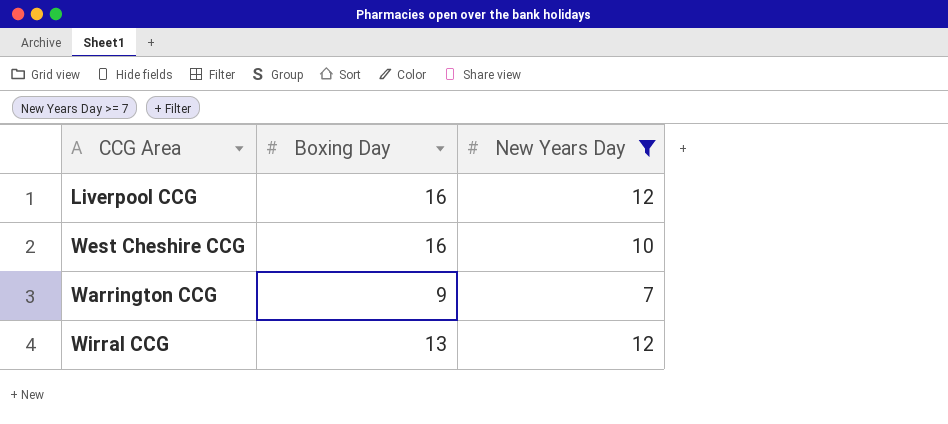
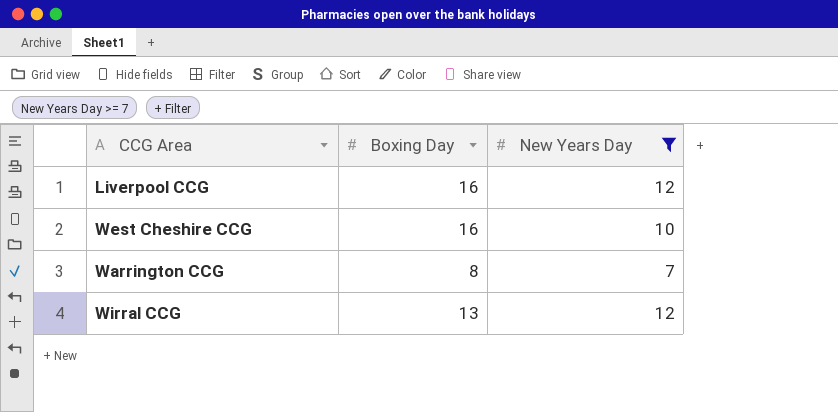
Warrington CCG | Boxing Day: 9 -> 8

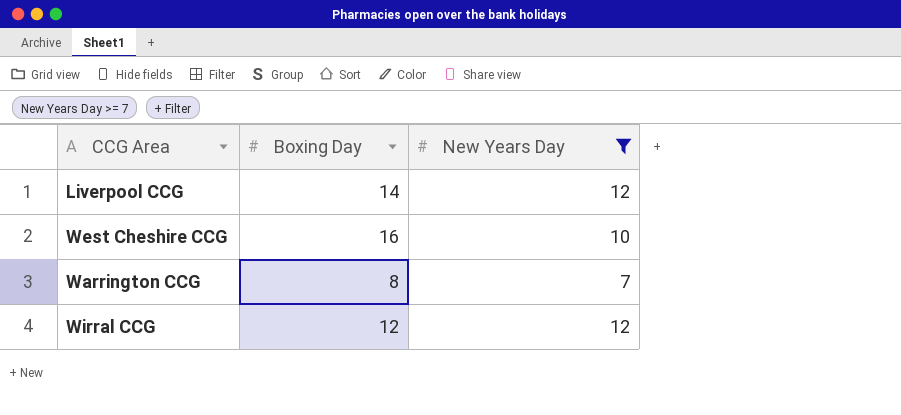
Liverpool CCG | Boxing Day: 16 -> 14
Wirral CCG | Boxing Day: 13 -> 12

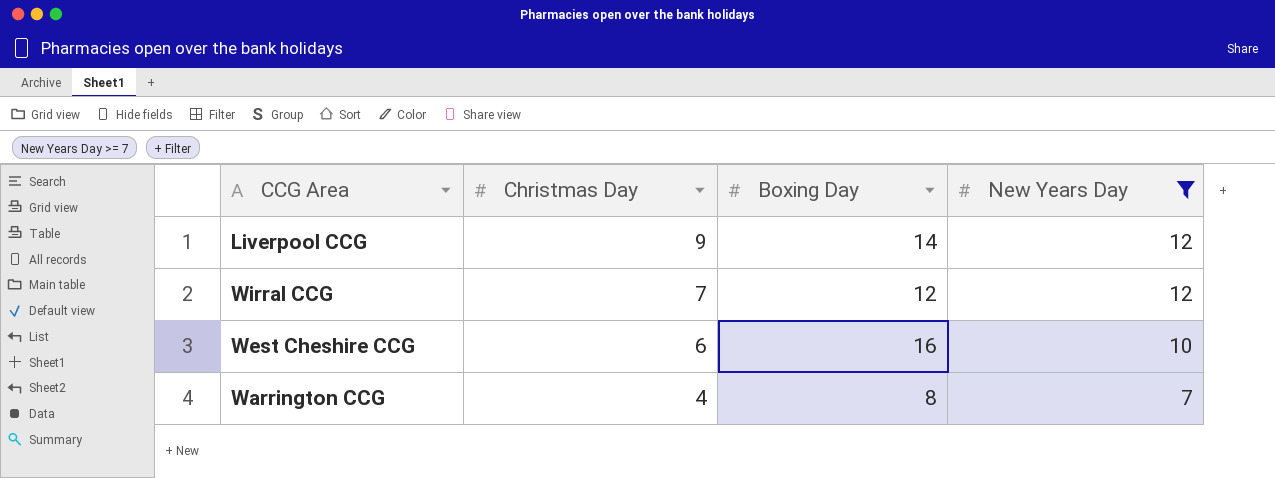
row order: none -> Christmas Day descending
column Christmas Day | position: none -> 2

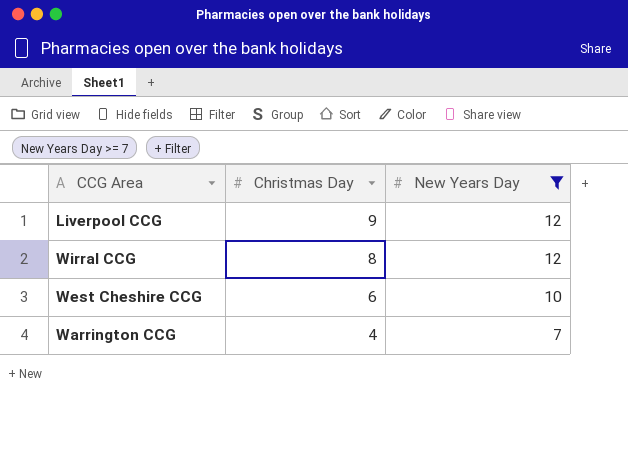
column Boxing Day | position: 3 -> none
Wirral CCG | Christmas Day: 7 -> 8

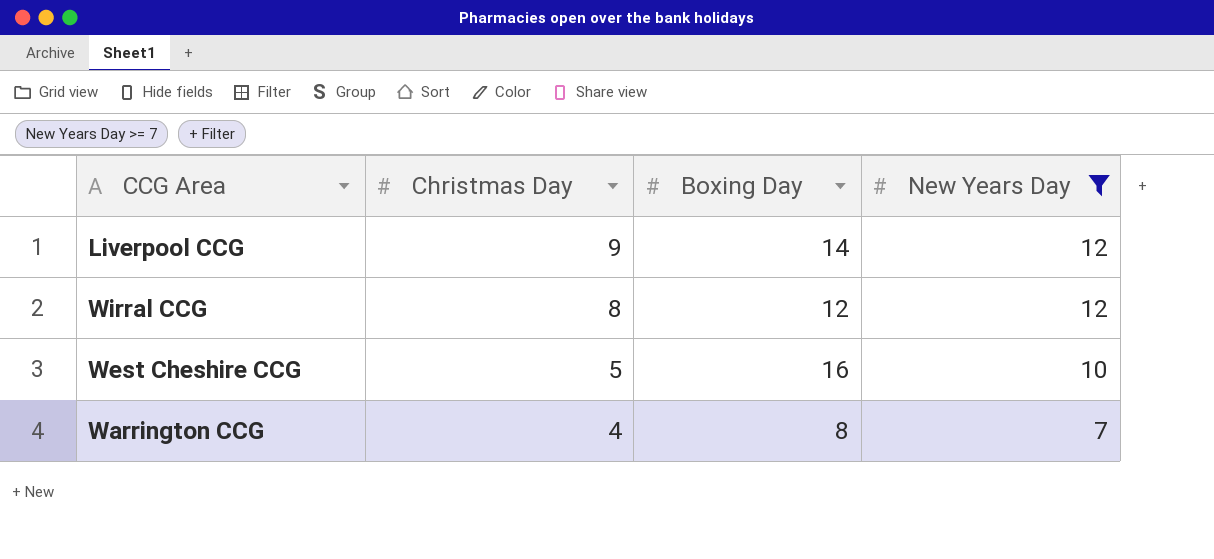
column Boxing Day | position: none -> 3
West Cheshire CCG | Christmas Day: 6 -> 5

